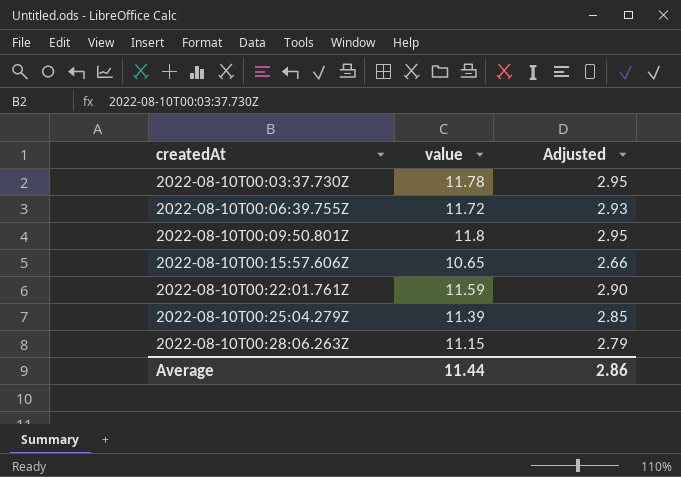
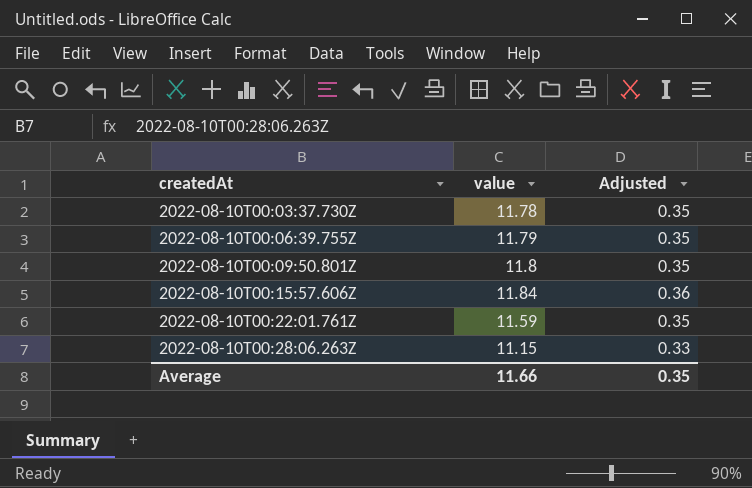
column Adjusted | formula: [value] * 0.25 -> [value] * 0.03
row 2022-08-10T00:25:04.279Z: 11.39 | 2.85 -> none
2022-08-10T00:06:39.755Z | value: 11.72 -> 11.79
2022-08-10T00:15:57.606Z | value: 10.65 -> 11.84
Average | value: 11.44 -> 11.66
Average | Adjusted: 2.86 -> 0.35

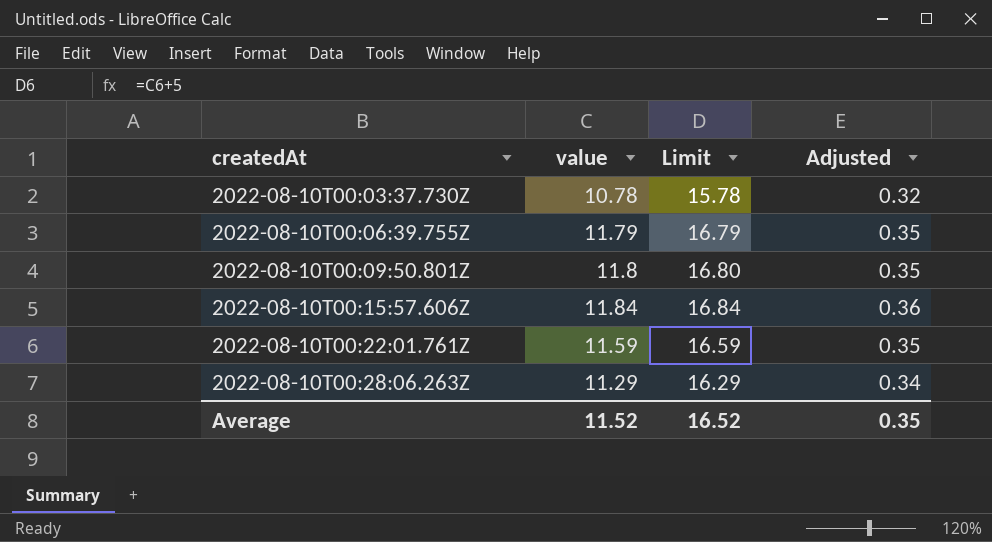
column Limit | formula: none -> [value] + 5
2022-08-10T00:03:37.730Z | value: 11.78 -> 10.78
2022-08-10T00:03:37.730Z | Adjusted: 0.35 -> 0.32
2022-08-10T00:28:06.263Z | value: 11.15 -> 11.29
2022-08-10T00:28:06.263Z | Adjusted: 0.33 -> 0.34
Average | value: 11.66 -> 11.52

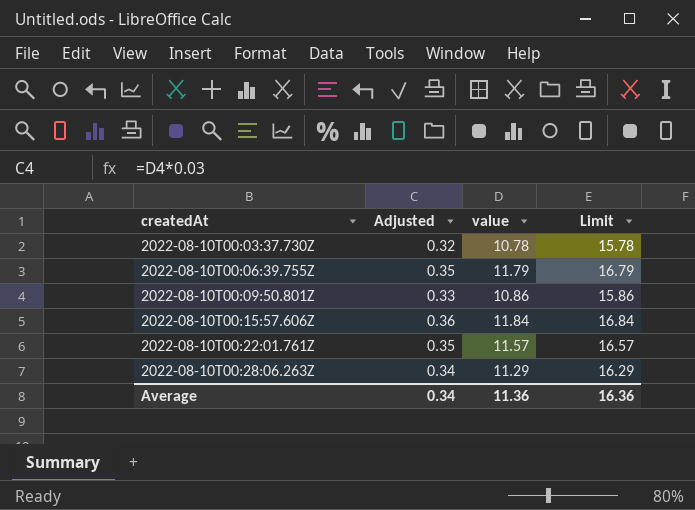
column Adjusted | position: 4 -> 2
2022-08-10T00:09:50.801Z | Adjusted: 0.35 -> 0.33
2022-08-10T00:09:50.801Z | value: 11.8 -> 10.86
2022-08-10T00:09:50.801Z | Limit: 16.80 -> 15.86
2022-08-10T00:22:01.761Z | value: 11.59 -> 11.57
2022-08-10T00:22:01.761Z | Limit: 16.59 -> 16.57
Average | Adjusted: 0.35 -> 0.34
Average | value: 11.52 -> 11.36
Average | Limit: 16.52 -> 16.36

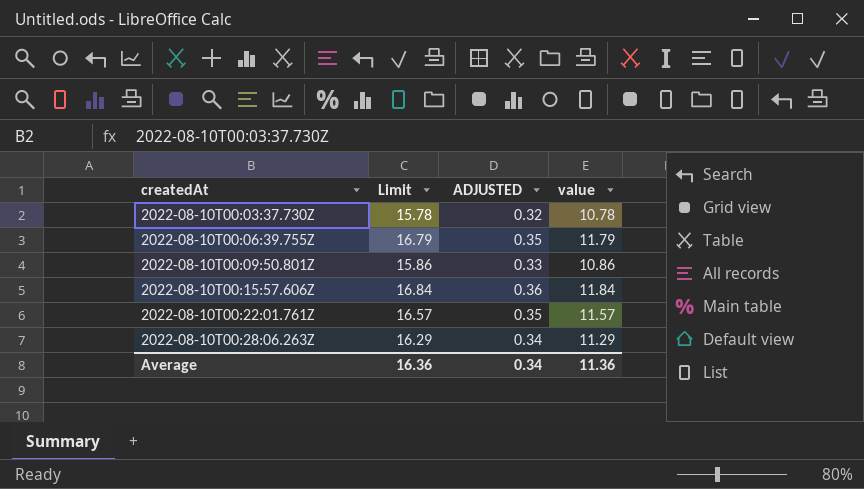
column Limit | position: 4 -> 2
column name: Adjusted -> ADJUSTED

